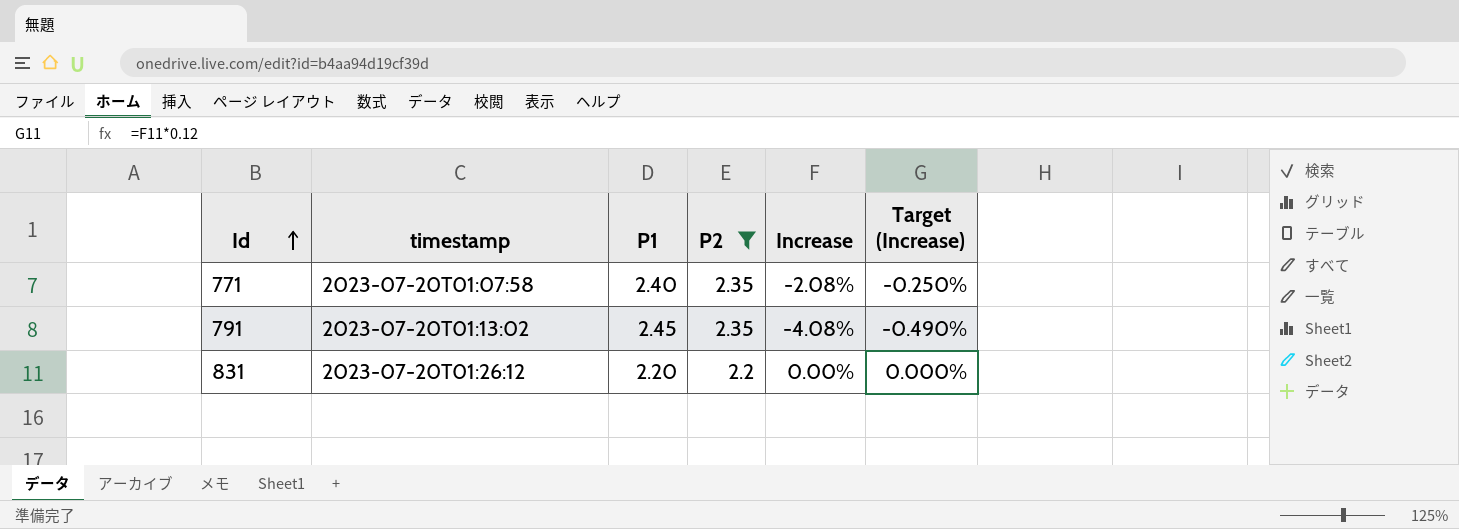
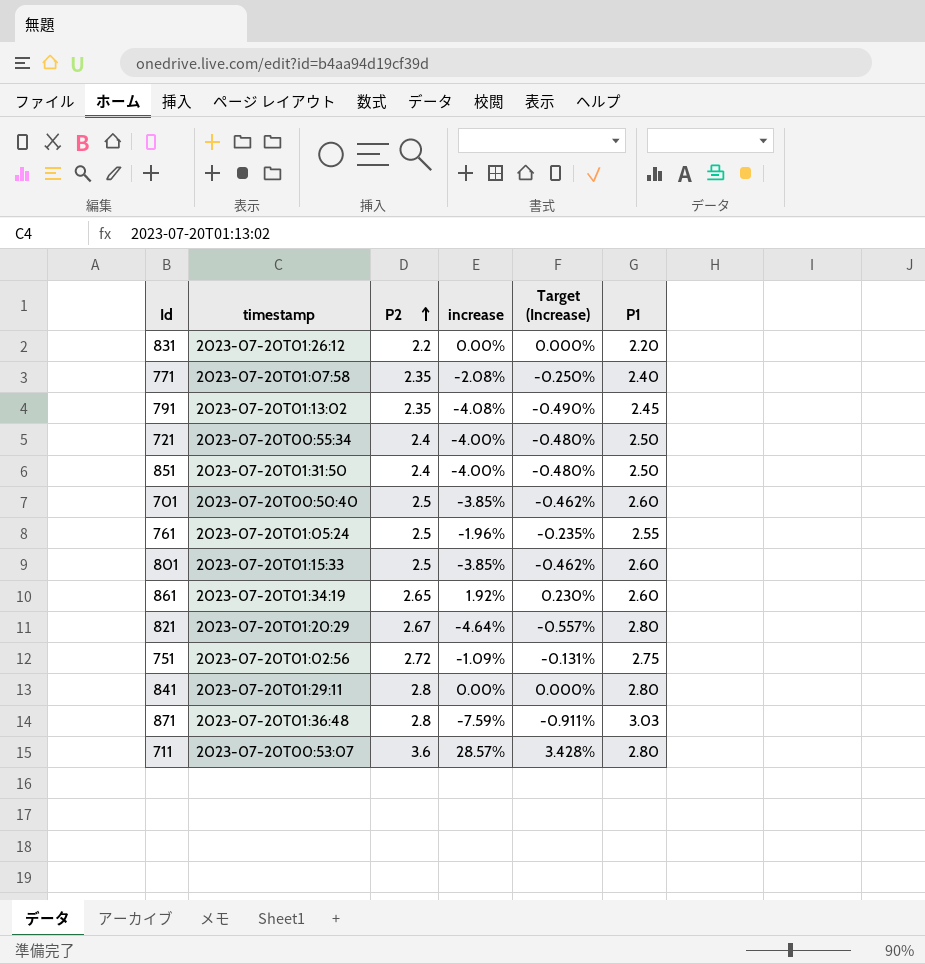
filter: P2 <= 2.35 -> none
row order: Id ascending -> P2 ascending
column name: Increase -> increase
column P1 | position: 3 -> 6

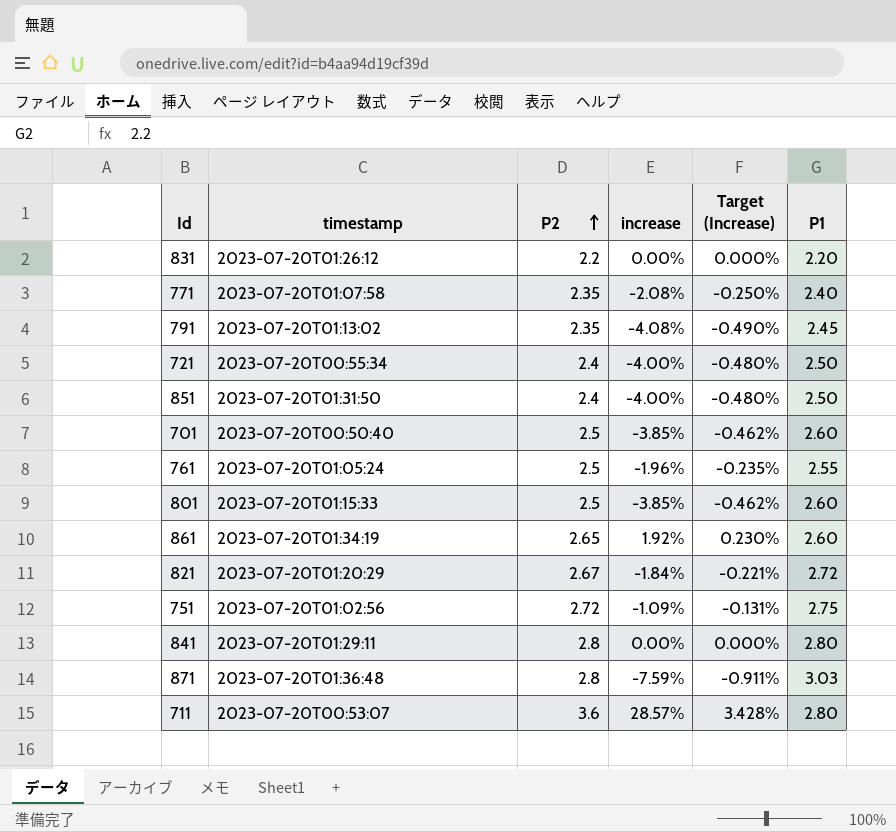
821 | increase: -4.64% -> -1.84%
821 | Target (Increase): -0.557% -> -0.221%
821 | P1: 2.80 -> 2.72

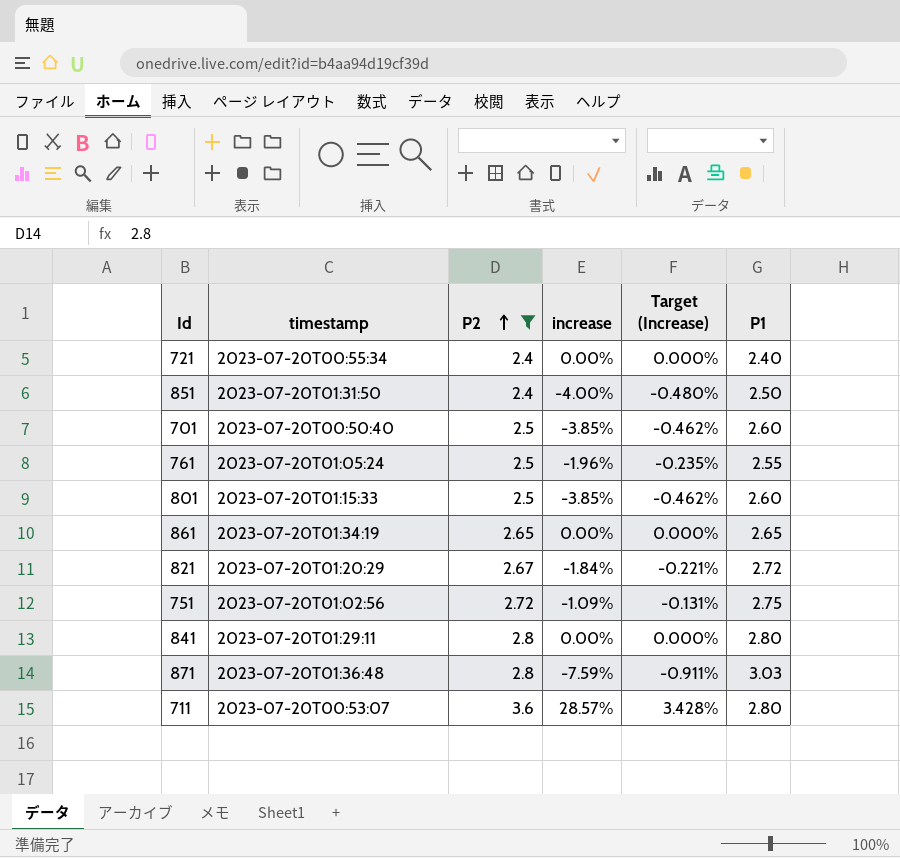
filter: none -> P2 >= 2.4
721 | increase: -4.00% -> 0.00%
721 | Target (Increase): -0.480% -> 0.000%
721 | P1: 2.50 -> 2.40
861 | increase: 1.92% -> 0.00%
861 | Target (Increase): 0.230% -> 0.000%
861 | P1: 2.60 -> 2.65

